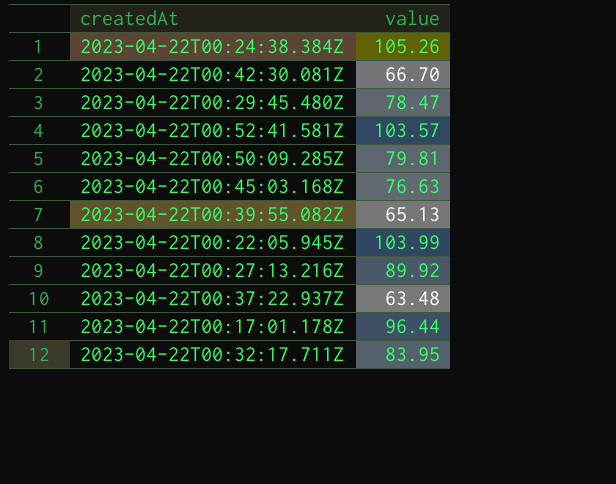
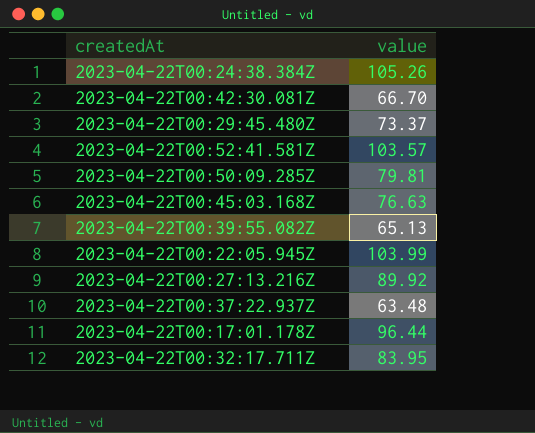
2023-04-22T00:29:45.480Z | value: 78.47 -> 73.37

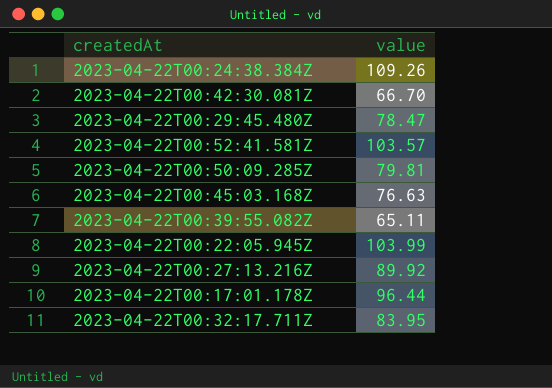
row 2023-04-22T00:37:22.937Z: 63.48 -> none
2023-04-22T00:24:38.384Z | value: 105.26 -> 109.26
2023-04-22T00:29:45.480Z | value: 73.37 -> 78.47
2023-04-22T00:39:55.082Z | value: 65.13 -> 65.11

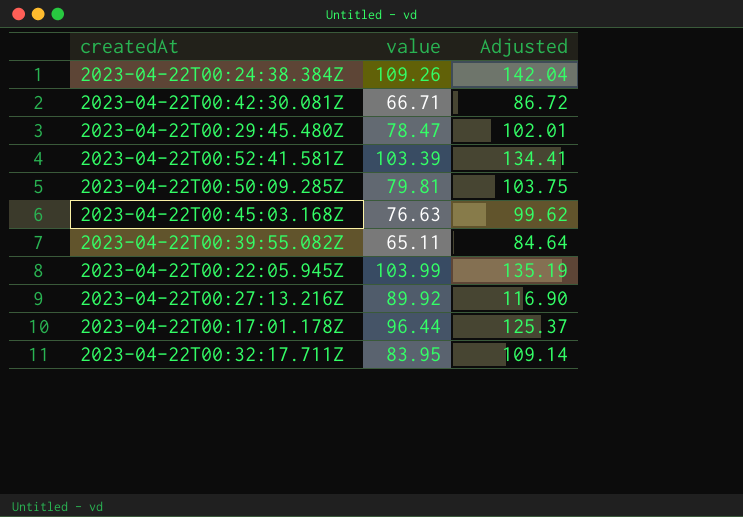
column Adjusted | formula: none -> [value] * 1.3
2023-04-22T00:42:30.081Z | value: 66.70 -> 66.71
2023-04-22T00:52:41.581Z | value: 103.57 -> 103.39

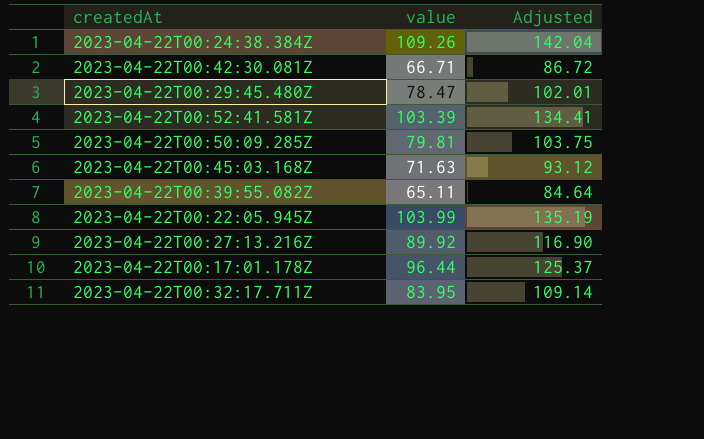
2023-04-22T00:45:03.168Z | value: 76.63 -> 71.63
2023-04-22T00:45:03.168Z | Adjusted: 99.62 -> 93.12

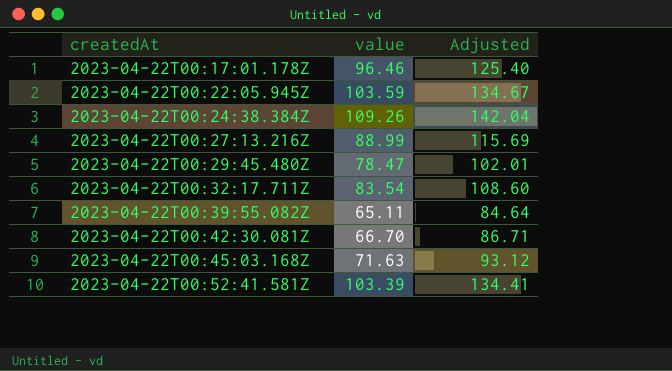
row order: none -> createdAt ascending
row 2023-04-22T00:50:09.285Z: 79.81 | 103.75 -> none
2023-04-22T00:17:01.178Z | value: 96.44 -> 96.46
2023-04-22T00:17:01.178Z | Adjusted: 125.37 -> 125.40
2023-04-22T00:22:05.945Z | value: 103.99 -> 103.59
2023-04-22T00:22:05.945Z | Adjusted: 135.19 -> 134.67
2023-04-22T00:27:13.216Z | value: 89.92 -> 88.99
2023-04-22T00:27:13.216Z | Adjusted: 116.90 -> 115.69
2023-04-22T00:32:17.711Z | value: 83.95 -> 83.54
2023-04-22T00:32:17.711Z | Adjusted: 109.14 -> 108.60
2023-04-22T00:42:30.081Z | value: 66.71 -> 66.70
2023-04-22T00:42:30.081Z | Adjusted: 86.72 -> 86.71

